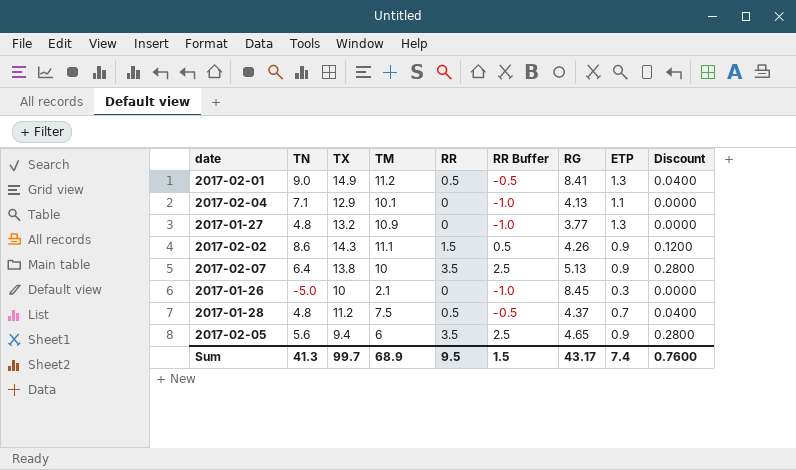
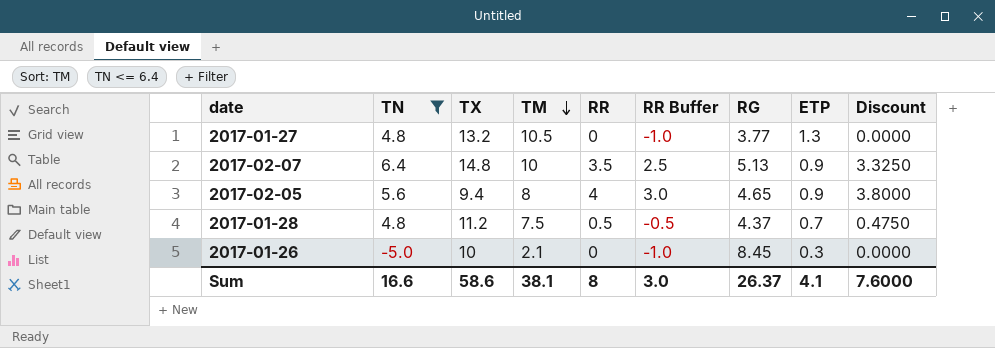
filter: none -> TN <= 6.4
row order: none -> TM descending
column Discount | formula: [RR] * 0.08 -> [RR] * 0.95
2017-01-27 | TM: 10.9 -> 10.5
2017-02-07 | TX: 13.8 -> 14.8
2017-02-05 | TM: 6 -> 8
2017-02-05 | RR: 3.5 -> 4
2017-02-05 | RR Buffer: 2.5 -> 3.0
Sum | TN: 41.3 -> 16.6
Sum | TX: 99.7 -> 58.6
Sum | TM: 68.9 -> 38.1
Sum | RR: 9.5 -> 8
Sum | RR Buffer: 1.5 -> 3.0
Sum | RG: 43.17 -> 26.37
Sum | ETP: 7.4 -> 4.1
Sum | Discount: 0.7600 -> 7.6000

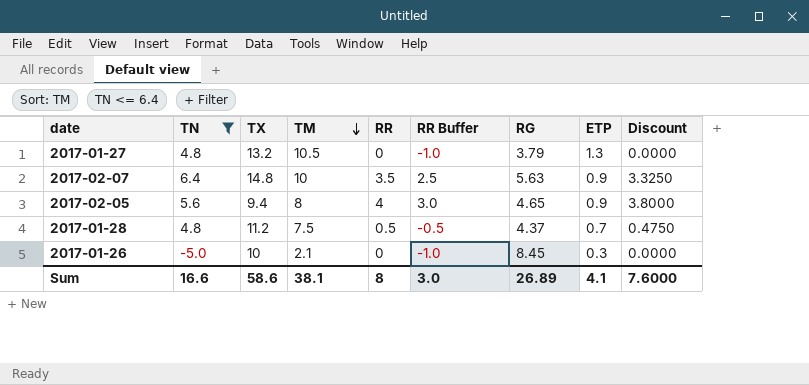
2017-01-27 | RG: 3.77 -> 3.79
2017-02-07 | RG: 5.13 -> 5.63
Sum | RG: 26.37 -> 26.89

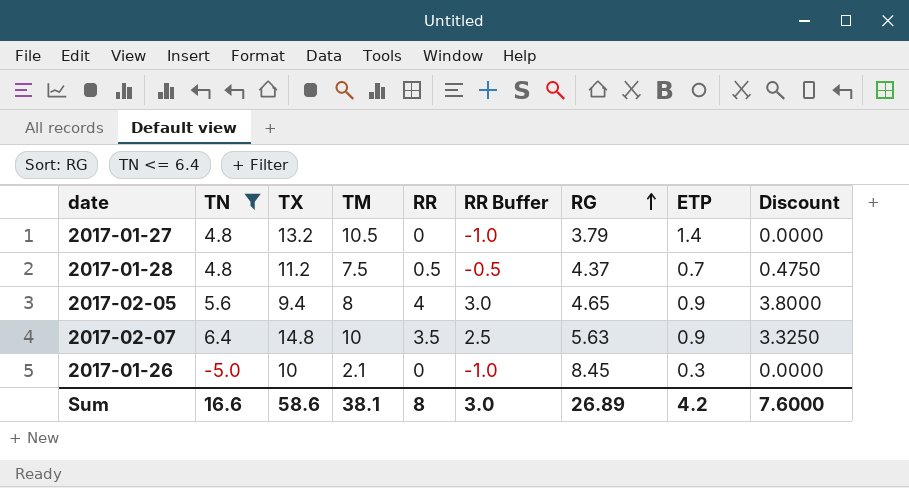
row order: TM descending -> RG ascending
2017-01-27 | ETP: 1.3 -> 1.4
Sum | ETP: 4.1 -> 4.2

